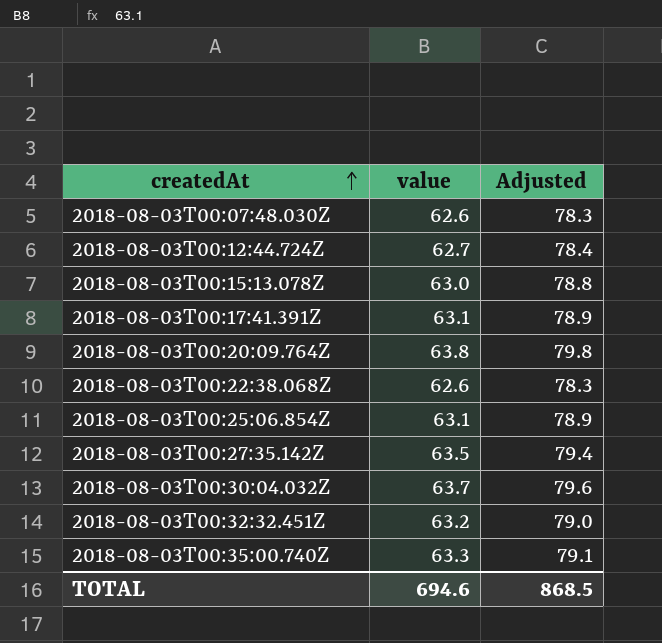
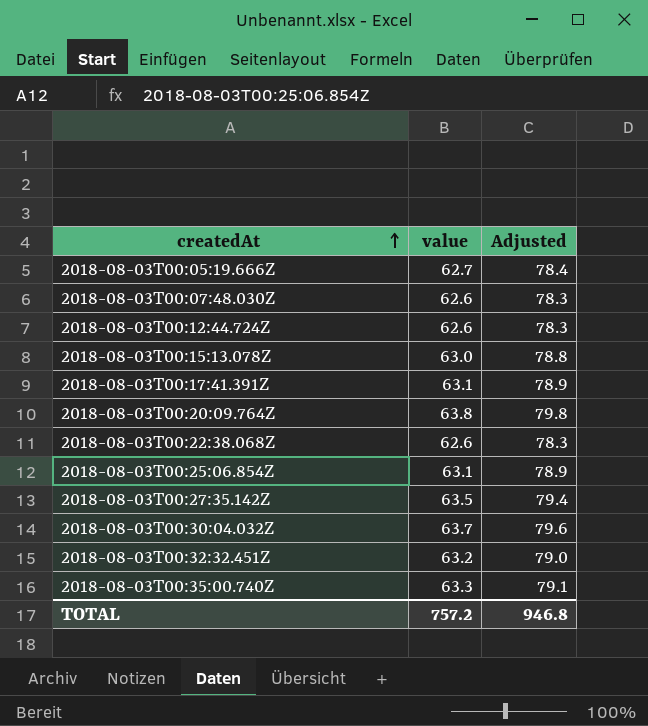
row 2018-08-03T00:05:19.666Z: none -> 62.7 | 78.4
2018-08-03T00:12:44.724Z | value: 62.7 -> 62.6
2018-08-03T00:12:44.724Z | Adjusted: 78.4 -> 78.3
TOTAL | value: 694.6 -> 757.2
TOTAL | Adjusted: 868.5 -> 946.8

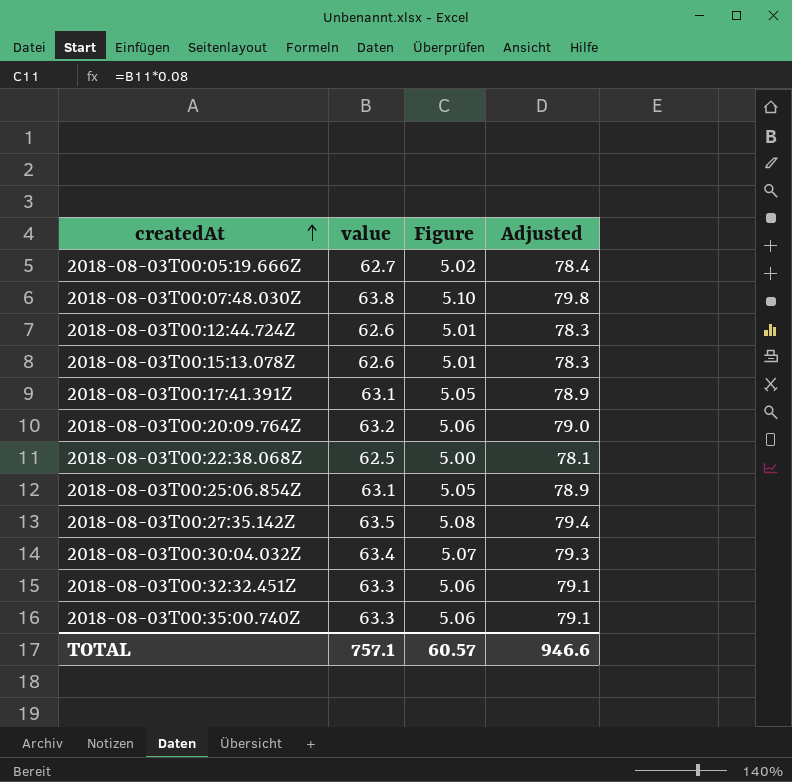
column Figure | formula: none -> [value] * 0.08
2018-08-03T00:07:48.030Z | value: 62.6 -> 63.8
2018-08-03T00:07:48.030Z | Adjusted: 78.3 -> 79.8
2018-08-03T00:15:13.078Z | value: 63.0 -> 62.6
2018-08-03T00:15:13.078Z | Adjusted: 78.8 -> 78.3
2018-08-03T00:20:09.764Z | value: 63.8 -> 63.2
2018-08-03T00:20:09.764Z | Adjusted: 79.8 -> 79.0
2018-08-03T00:22:38.068Z | value: 62.6 -> 62.5
2018-08-03T00:22:38.068Z | Adjusted: 78.3 -> 78.1
2018-08-03T00:30:04.032Z | value: 63.7 -> 63.4
2018-08-03T00:30:04.032Z | Adjusted: 79.6 -> 79.3
2018-08-03T00:32:32.451Z | value: 63.2 -> 63.3
2018-08-03T00:32:32.451Z | Adjusted: 79.0 -> 79.1
TOTAL | value: 757.2 -> 757.1
TOTAL | Adjusted: 946.8 -> 946.6

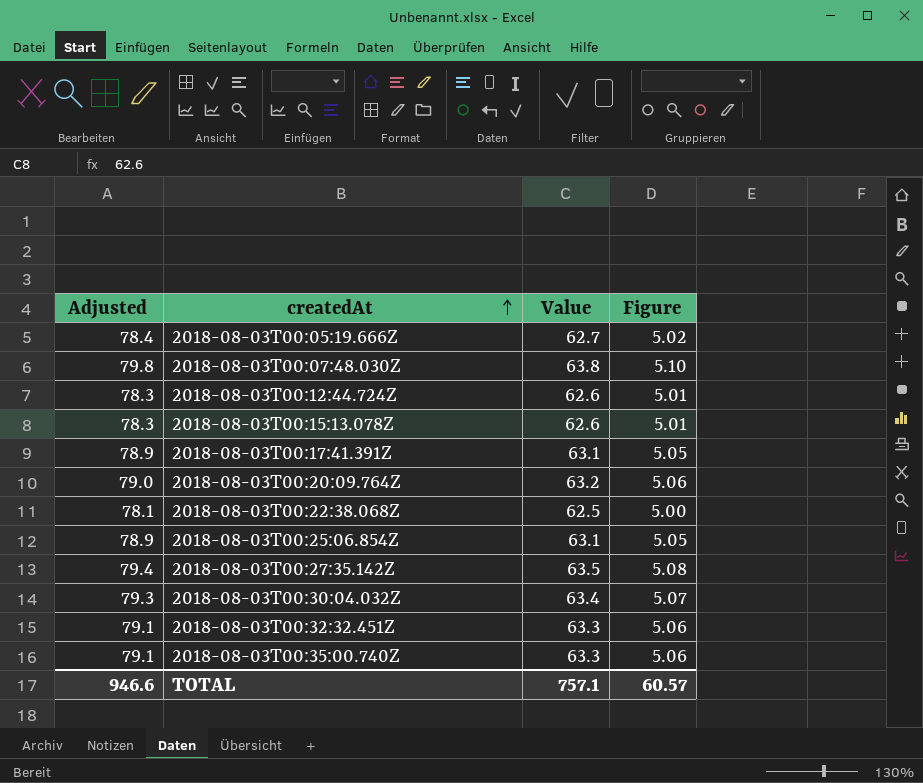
column Adjusted | position: 4 -> 1
column name: value -> Value

